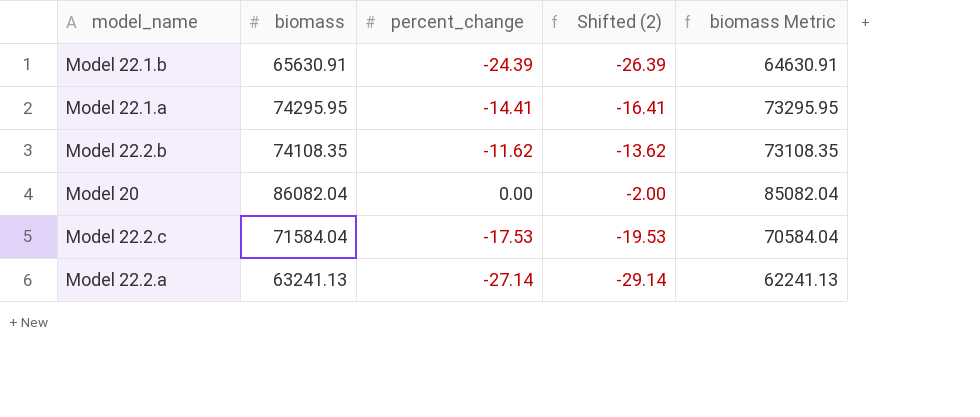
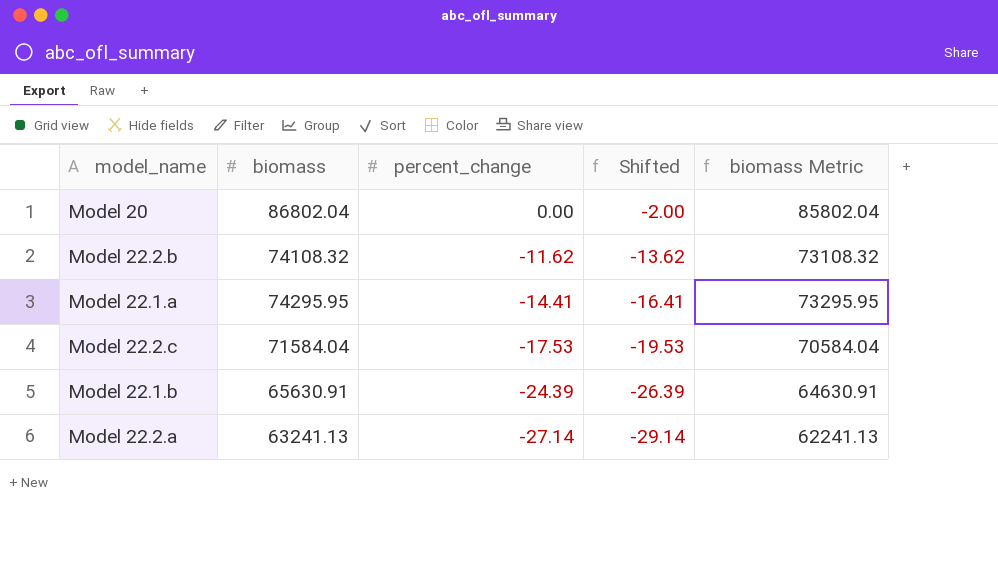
row order: none -> percent_change descending
column name: Shifted (2) -> Shifted
Model 20 | biomass: 86082.04 -> 86802.04
Model 20 | biomass Metric: 85082.04 -> 85802.04
Model 22.2.b | biomass: 74108.35 -> 74108.32
Model 22.2.b | biomass Metric: 73108.35 -> 73108.32

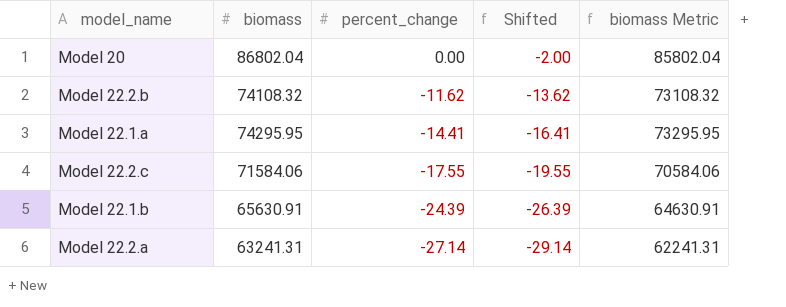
Model 22.2.c | biomass: 71584.04 -> 71584.06
Model 22.2.c | percent_change: -17.53 -> -17.55
Model 22.2.c | Shifted: -19.53 -> -19.55
Model 22.2.c | biomass Metric: 70584.04 -> 70584.06
Model 22.2.a | biomass: 63241.13 -> 63241.31
Model 22.2.a | biomass Metric: 62241.13 -> 62241.31

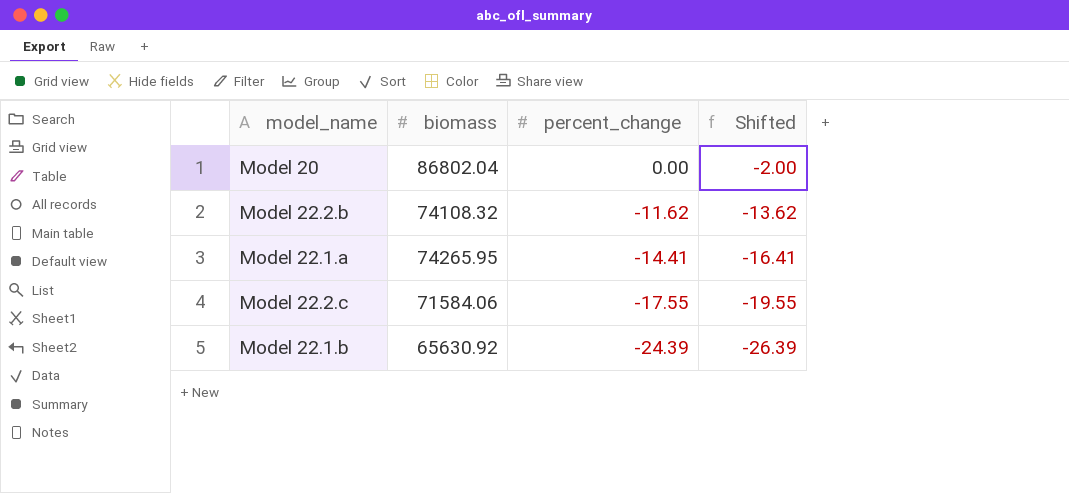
column biomass Metric | formula: [biomass] - 1000 -> none
row Model 22.2.a: 63241.31 | -27.14 | -29.14 | 62241.31 -> none
Model 22.1.a | biomass: 74295.95 -> 74265.95
Model 22.1.b | biomass: 65630.91 -> 65630.92

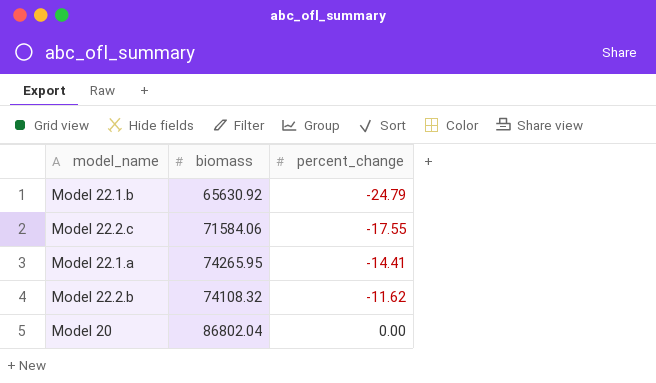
row order: percent_change descending -> percent_change ascending
column Shifted | formula: [percent_change] - 2 -> none
Model 22.1.b | percent_change: -24.39 -> -24.79

